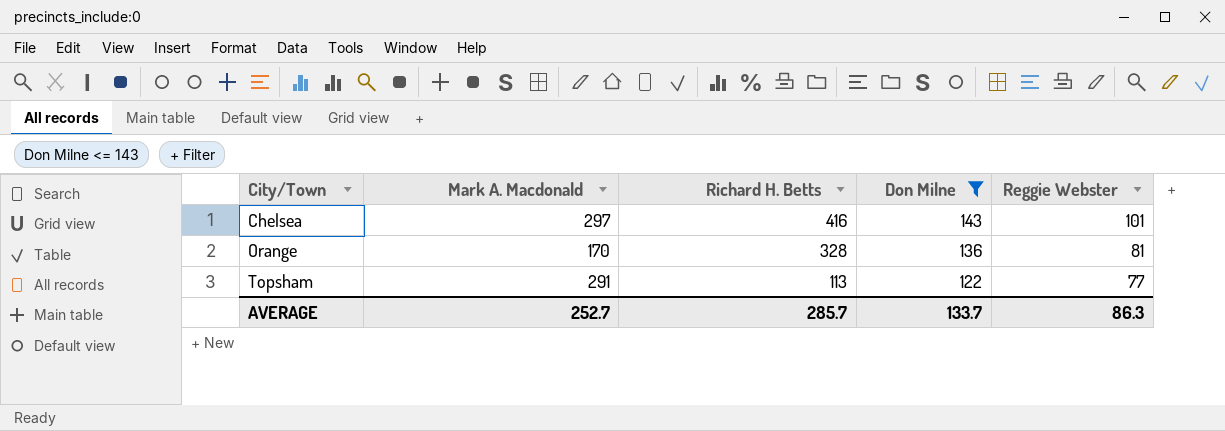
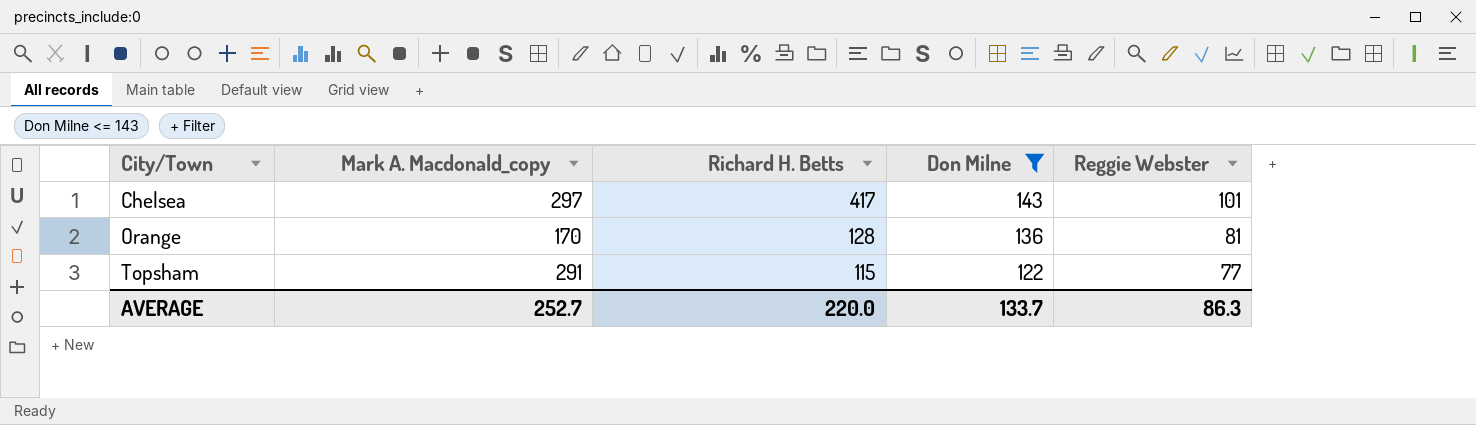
column name: Mark A. Macdonald -> Mark A. Macdonald_copy
Chelsea | Richard H. Betts: 416 -> 417
Orange | Richard H. Betts: 328 -> 128
Topsham | Richard H. Betts: 113 -> 115
AVERAGE | Richard H. Betts: 285.7 -> 220.0

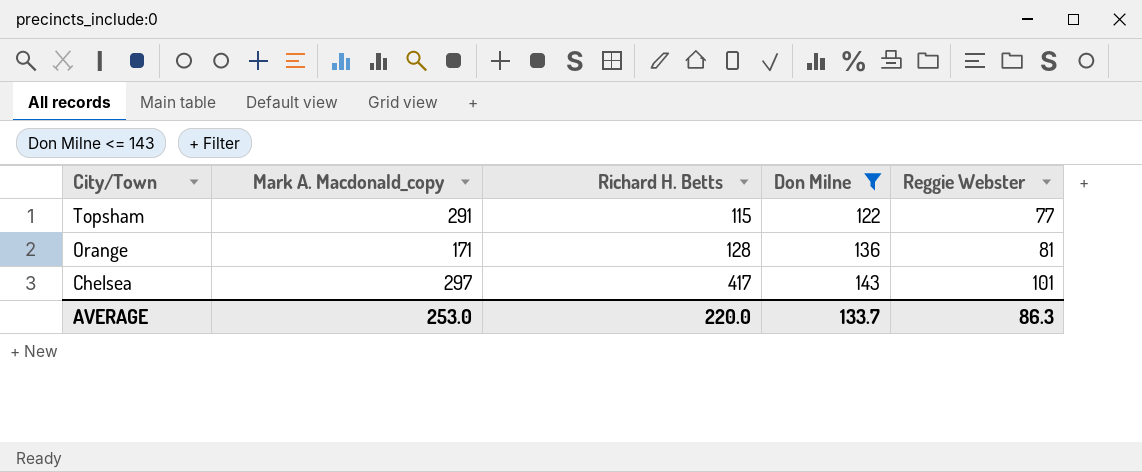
row order: City/Town ascending -> City/Town descending
Orange | Mark A. Macdonald_copy: 170 -> 171
AVERAGE | Mark A. Macdonald_copy: 252.7 -> 253.0

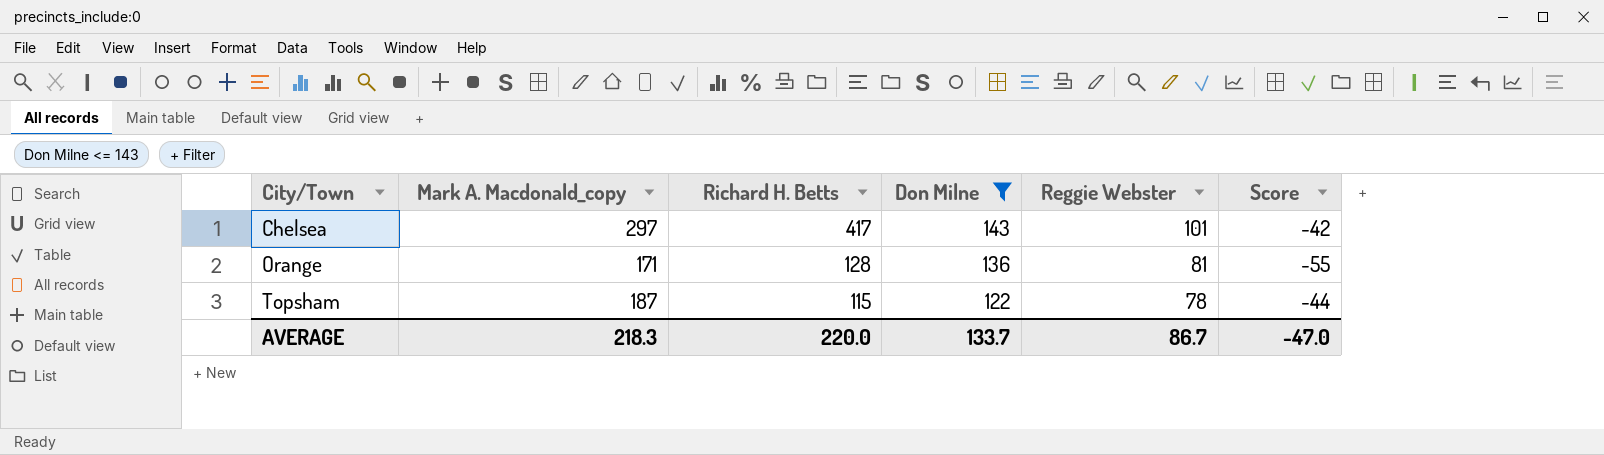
row order: City/Town descending -> City/Town ascending
column Score | formula: none -> [Reggie Webster] - [Don Milne]
Topsham | Mark A. Macdonald_copy: 291 -> 187
Topsham | Reggie Webster: 77 -> 78
AVERAGE | Mark A. Macdonald_copy: 253.0 -> 218.3
AVERAGE | Reggie Webster: 86.3 -> 86.7

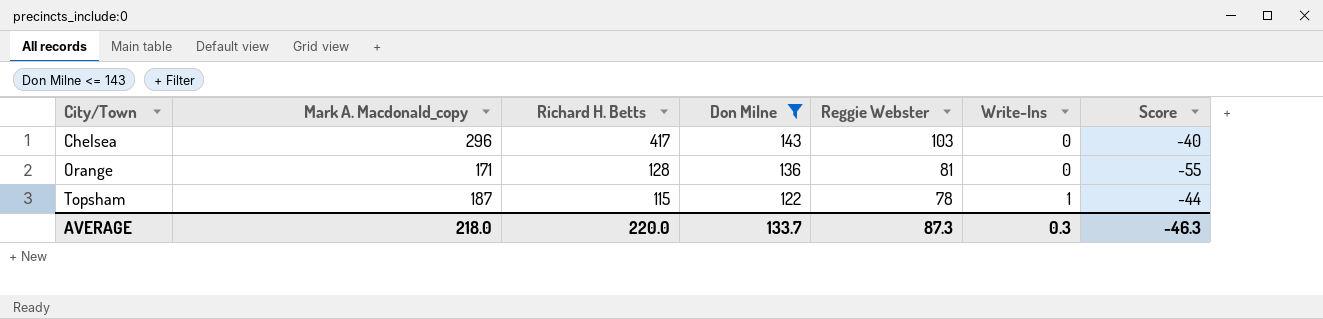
column Write-Ins | position: none -> 6
Chelsea | Mark A. Macdonald_copy: 297 -> 296
Chelsea | Reggie Webster: 101 -> 103
Chelsea | Score: -42 -> -40
AVERAGE | Mark A. Macdonald_copy: 218.3 -> 218.0
AVERAGE | Reggie Webster: 86.7 -> 87.3
AVERAGE | Score: -47.0 -> -46.3

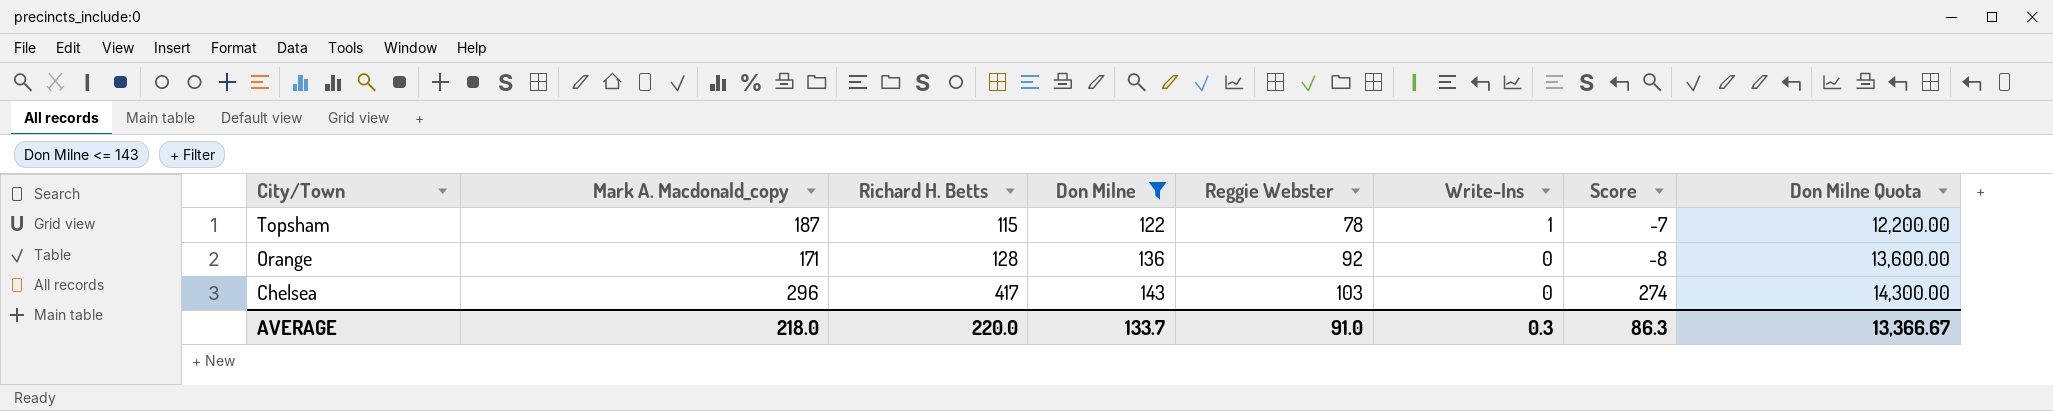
row order: City/Town ascending -> City/Town descending
column Score | formula: [Reggie Webster] - [Don Milne] -> [Richard H. Betts] - [Don Milne]
column Don Milne Quota | formula: none -> [Don Milne] * 100
Orange | Reggie Webster: 81 -> 92
AVERAGE | Reggie Webster: 87.3 -> 91.0
AVERAGE | Score: -46.3 -> 86.3

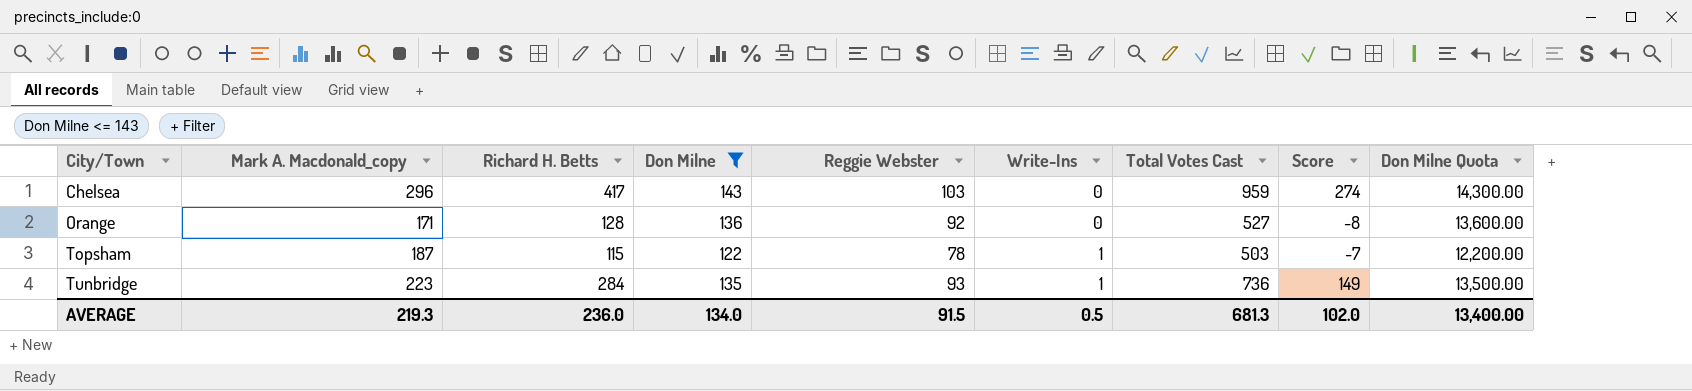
row order: City/Town descending -> City/Town ascending
column Total Votes Cast | formula: none -> [Mark A. Macdonald_copy] + [Richard H. Betts] + [Don Milne] + [Reggie Webster] + [Write-Ins]
row Tunbridge: none -> 223 | 284 | 135 | 93 | 1 | 736 | 149 | 13,500.00
AVERAGE | Mark A. Macdonald_copy: 218.0 -> 219.3
AVERAGE | Richard H. Betts: 220.0 -> 236.0
AVERAGE | Don Milne: 133.7 -> 134.0
AVERAGE | Reggie Webster: 91.0 -> 91.5
AVERAGE | Write-Ins: 0.3 -> 0.5
AVERAGE | Score: 86.3 -> 102.0
AVERAGE | Don Milne Quota: 13,366.67 -> 13,400.00

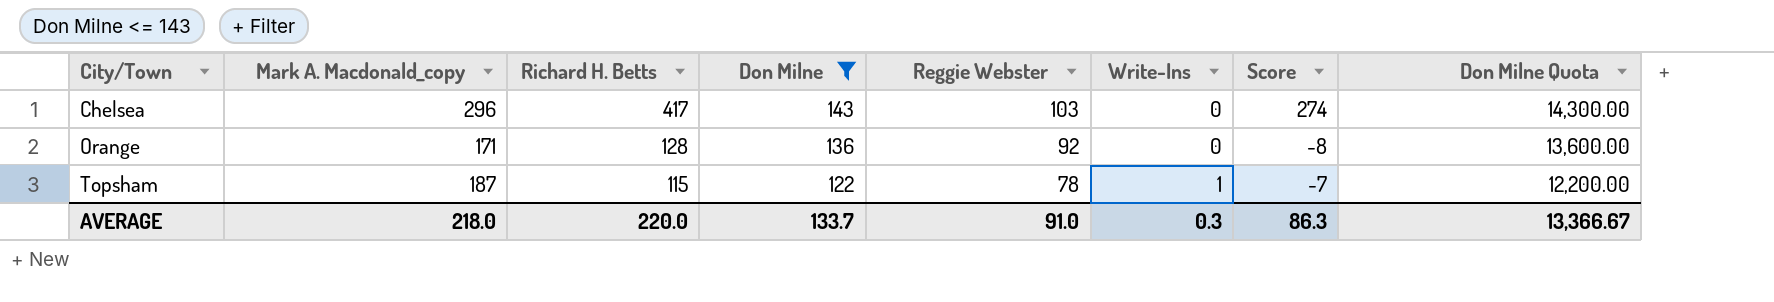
column Total Votes Cast | formula: [Mark A. Macdonald_copy] + [Richard H. Betts] + [Don Milne] + [Reggie Webster] + [Write-Ins] -> none
row Tunbridge: 223 | 284 | 135 | 93 | 1 | 736 | 149 | 13,500.00 -> none
AVERAGE | Mark A. Macdonald_copy: 219.3 -> 218.0
AVERAGE | Richard H. Betts: 236.0 -> 220.0
AVERAGE | Don Milne: 134.0 -> 133.7
AVERAGE | Reggie Webster: 91.5 -> 91.0
AVERAGE | Write-Ins: 0.5 -> 0.3
AVERAGE | Score: 102.0 -> 86.3
AVERAGE | Don Milne Quota: 13,400.00 -> 13,366.67

